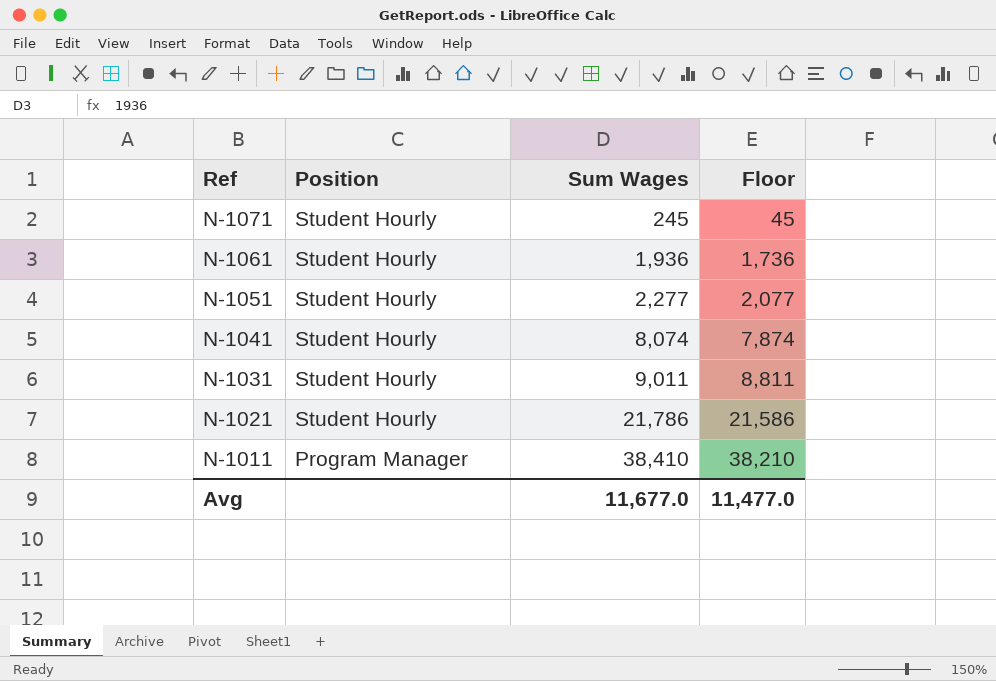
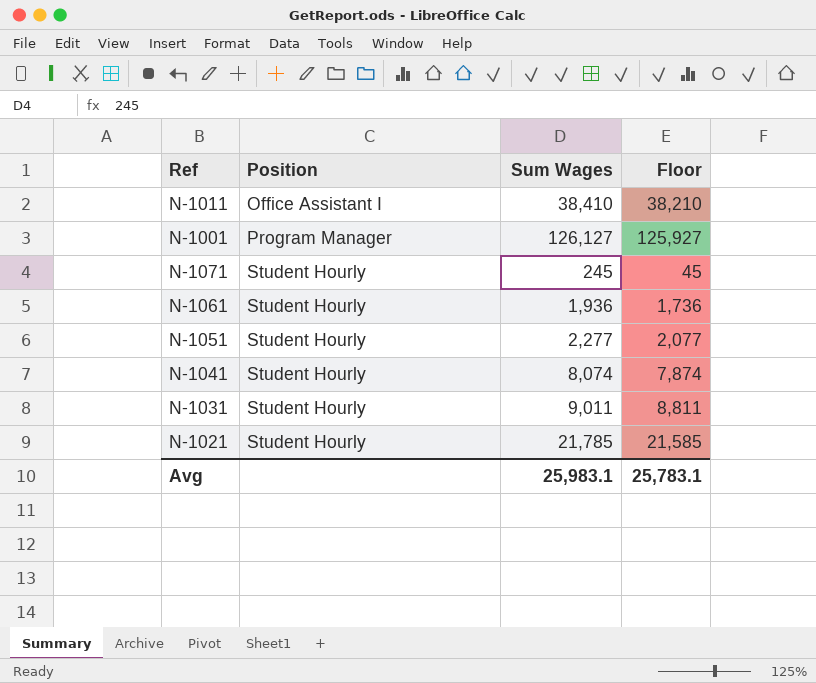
row order: Ref descending -> Position ascending
N-1011 | Position: Program Manager -> Office Assistant I
row N-1001: none -> Program Manager | 126,127 | 125,927
N-1021 | Sum Wages: 21,786 -> 21,785
N-1021 | Floor: 21,586 -> 21,585
Avg | Sum Wages: 11,677.0 -> 25,983.1
Avg | Floor: 11,477.0 -> 25,783.1

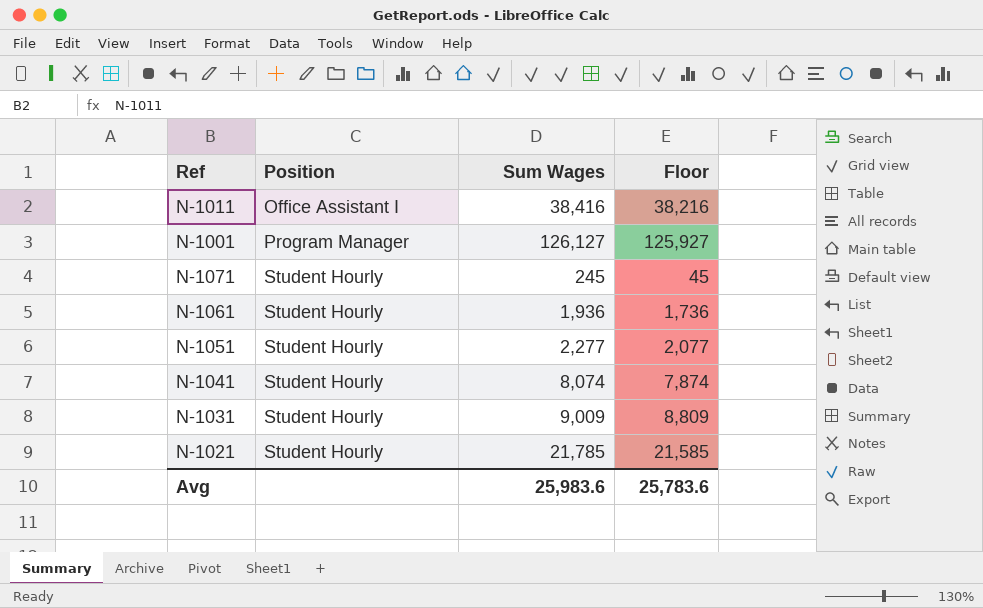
N-1011 | Sum Wages: 38,410 -> 38,416
N-1011 | Floor: 38,210 -> 38,216
N-1031 | Sum Wages: 9,011 -> 9,009
N-1031 | Floor: 8,811 -> 8,809
Avg | Sum Wages: 25,983.1 -> 25,983.6
Avg | Floor: 25,783.1 -> 25,783.6

